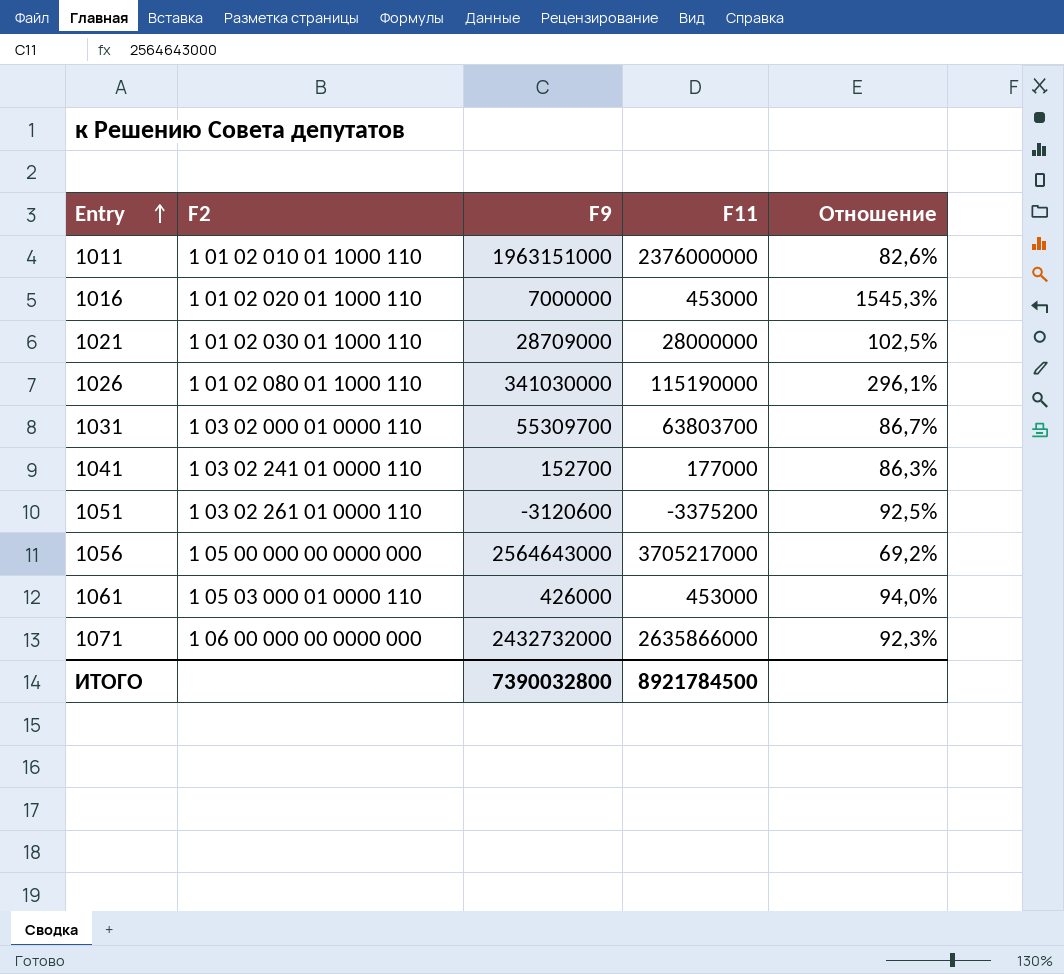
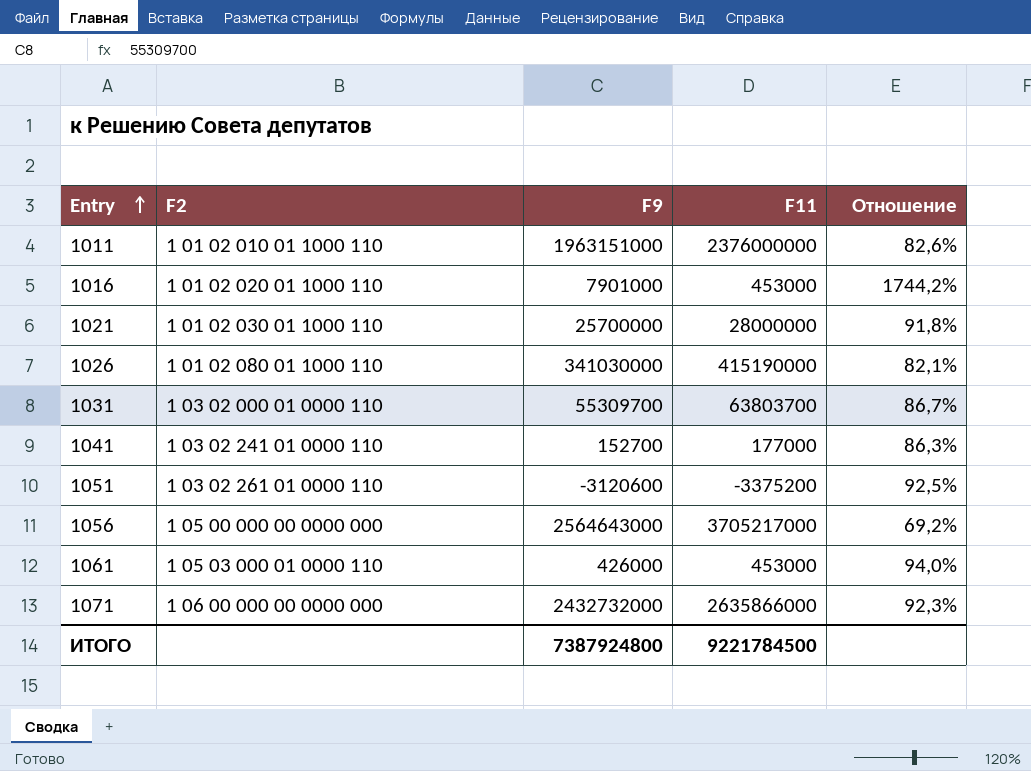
1016 | F9: 7000000 -> 7901000
1016 | Отношение: 1545,3% -> 1744,2%
1021 | F9: 28709000 -> 25700000
1021 | Отношение: 102,5% -> 91,8%
1026 | F11: 115190000 -> 415190000
1026 | Отношение: 296,1% -> 82,1%
ИТОГО | F9: 7390032800 -> 7387924800
ИТОГО | F11: 8921784500 -> 9221784500

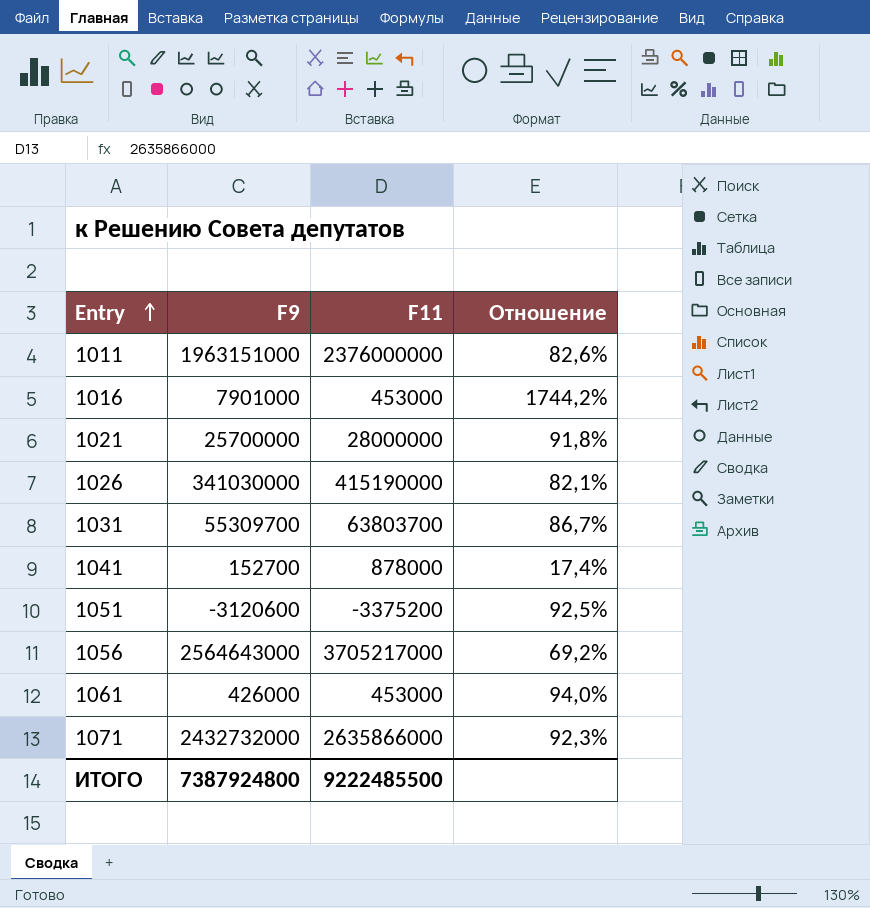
column F2 | position: 2 -> none
1041 | F11: 177000 -> 878000
1041 | Отношение: 86,3% -> 17,4%
ИТОГО | F11: 9221784500 -> 9222485500

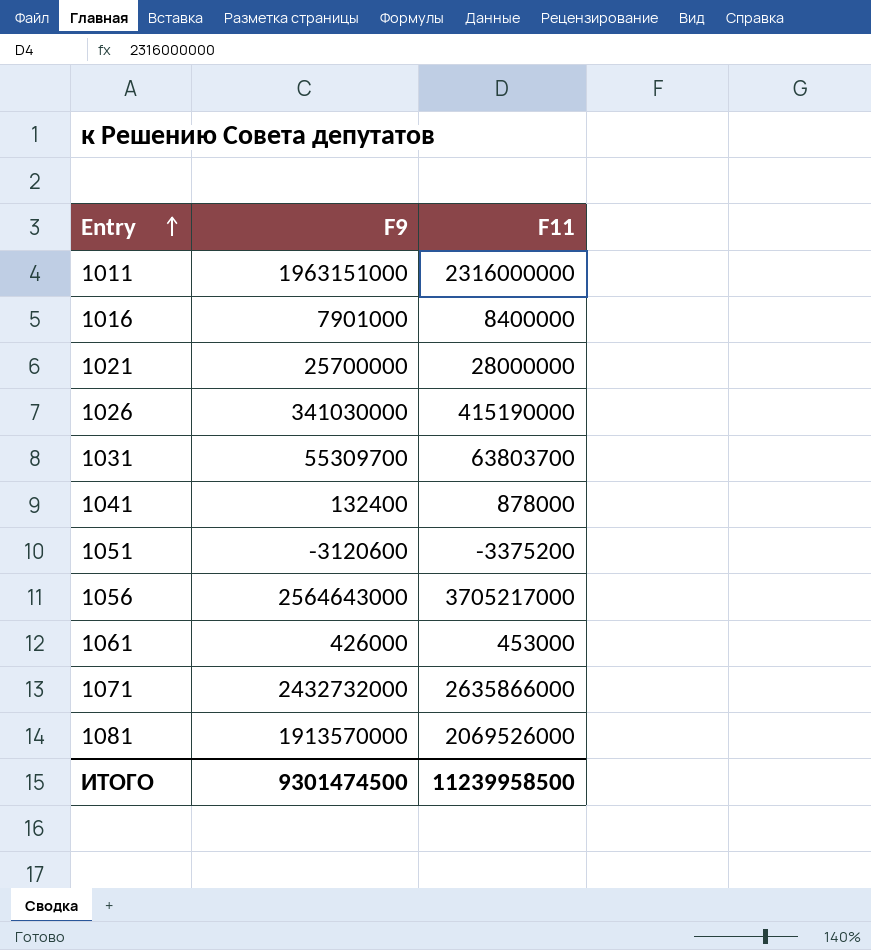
column Отношение | formula: [F9] / [F11] -> none
1011 | F11: 2376000000 -> 2316000000
1016 | F11: 453000 -> 8400000
1041 | F9: 152700 -> 132400
row 1081: none -> 1913570000 | 2069526000
ИТОГО | F9: 7387924800 -> 9301474500
ИТОГО | F11: 9222485500 -> 11239958500

